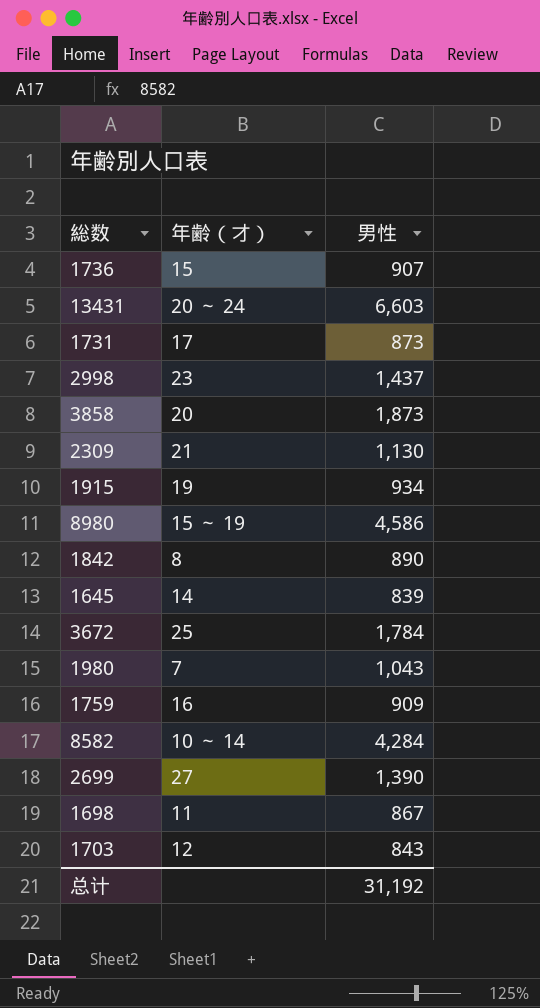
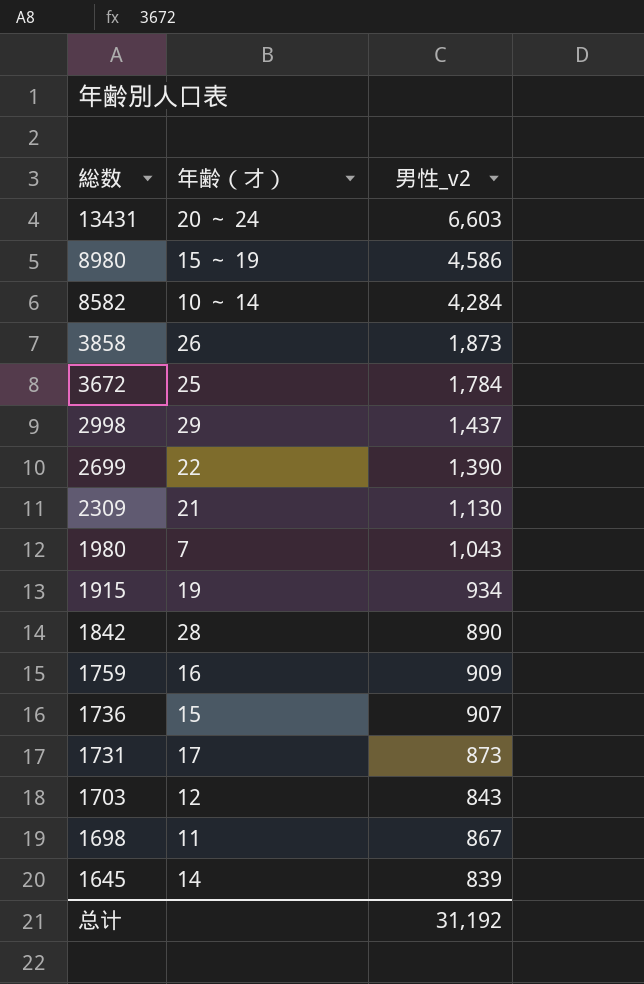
row order: none -> 総数 descending
column name: 男性 -> 男性_v2
3858 | 年齢（才）: 20 -> 26
2998 | 年齢（才）: 23 -> 29
2699 | 年齢（才）: 27 -> 22
1842 | 年齢（才）: 8 -> 28

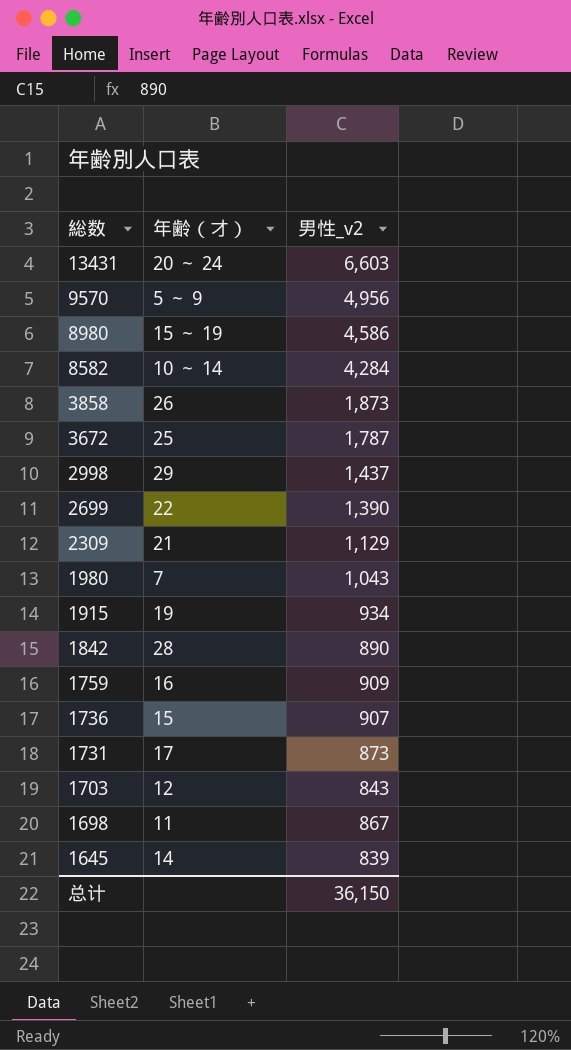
row 9570: none -> 5 ～ 9 | 4,956
3672 | 男性_v2: 1,784 -> 1,787
2309 | 男性_v2: 1,130 -> 1,129
总计 | 男性_v2: 31,192 -> 36,150

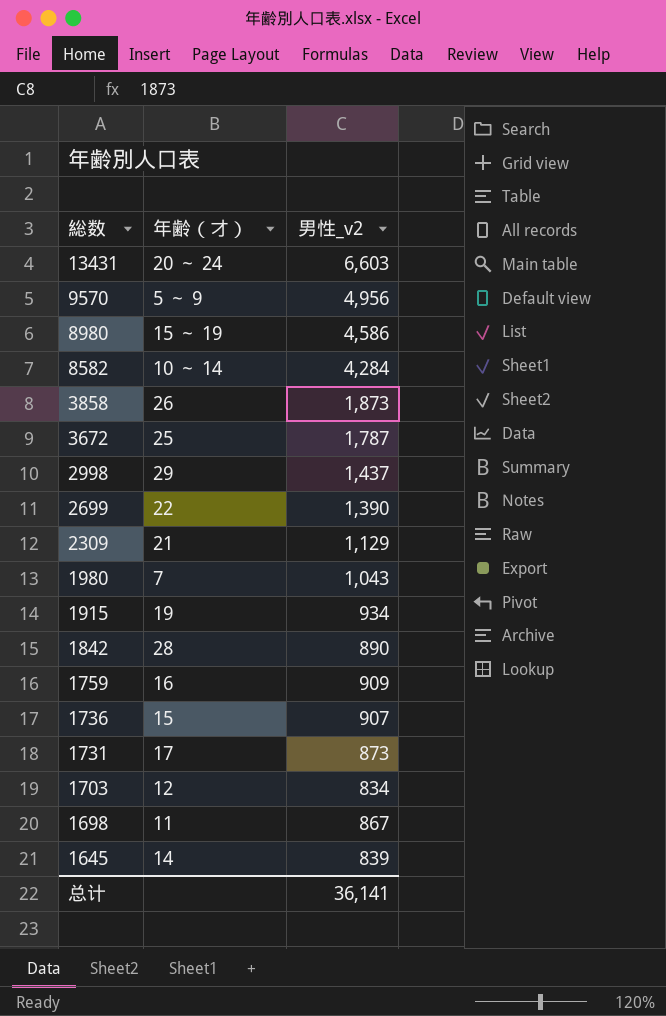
1703 | 男性_v2: 843 -> 834
总计 | 男性_v2: 36,150 -> 36,141

